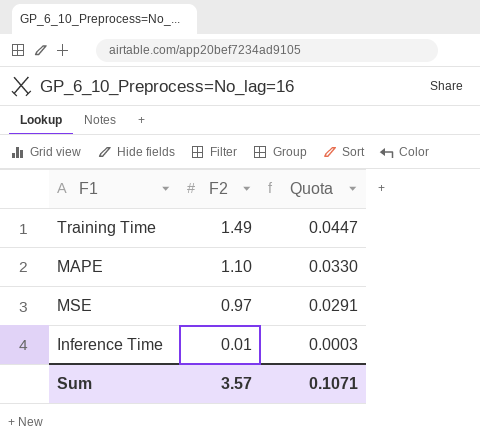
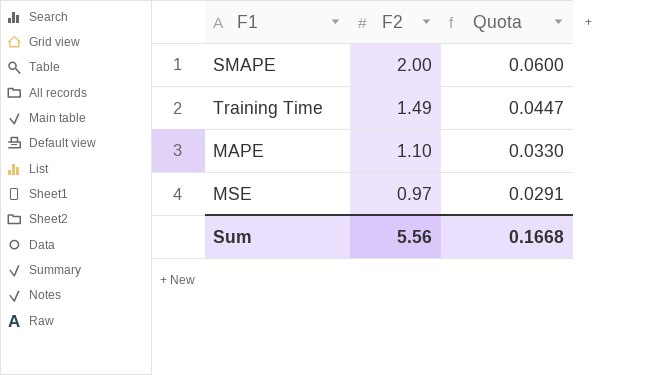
row Inference Time: 0.01 | 0.0003 -> none
row SMAPE: none -> 2.00 | 0.0600
Sum | F2: 3.57 -> 5.56
Sum | Quota: 0.1071 -> 0.1668

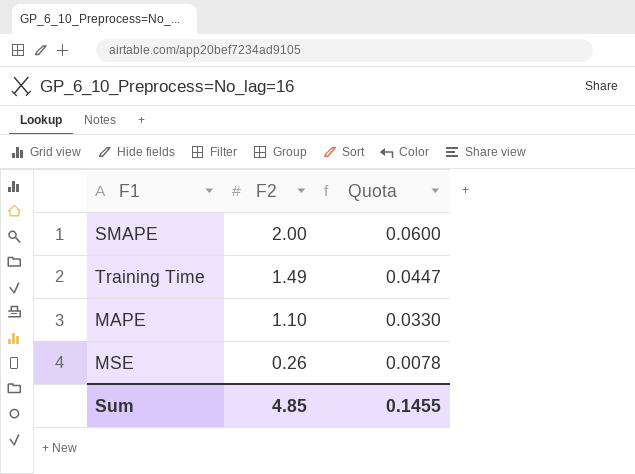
MSE | F2: 0.97 -> 0.26
MSE | Quota: 0.0291 -> 0.0078
Sum | F2: 5.56 -> 4.85
Sum | Quota: 0.1668 -> 0.1455

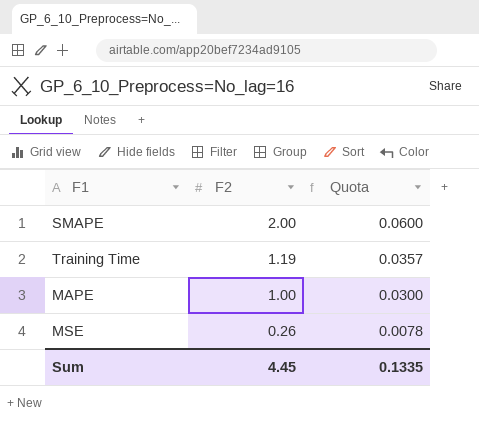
Training Time | F2: 1.49 -> 1.19
Training Time | Quota: 0.0447 -> 0.0357
MAPE | F2: 1.10 -> 1.00
MAPE | Quota: 0.0330 -> 0.0300
Sum | F2: 4.85 -> 4.45
Sum | Quota: 0.1455 -> 0.1335

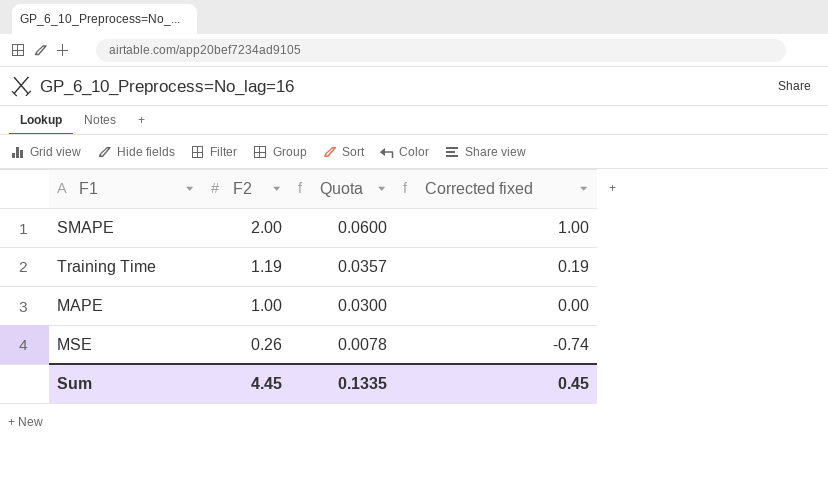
column Corrected fixed | formula: none -> [F2] - 1

